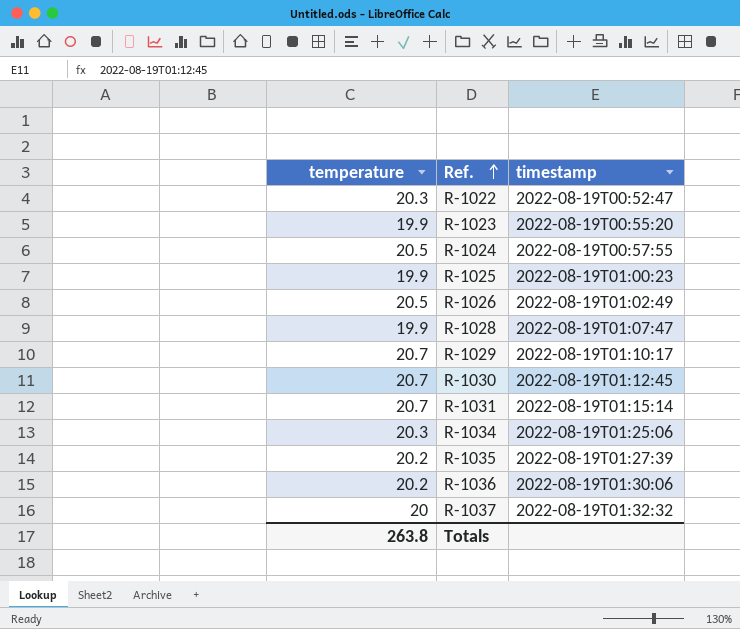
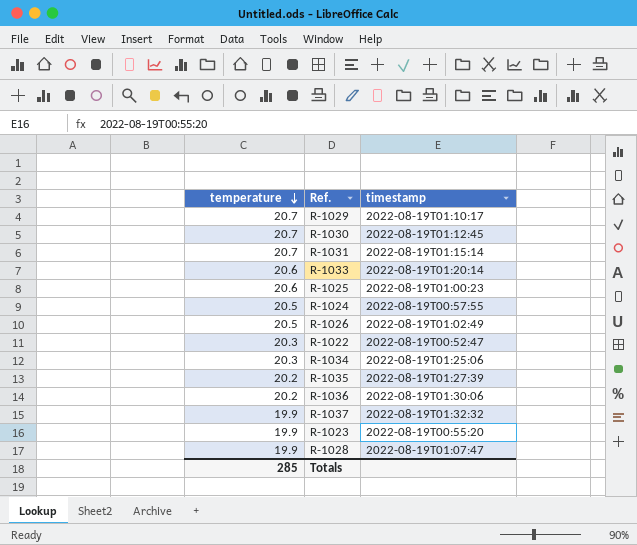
row order: Ref. ascending -> temperature descending
row R-1033: none -> 20.6 | 2022-08-19T01:20:14
R-1025 | temperature: 19.9 -> 20.6
R-1037 | temperature: 20 -> 19.9
Totals | temperature: 263.8 -> 285

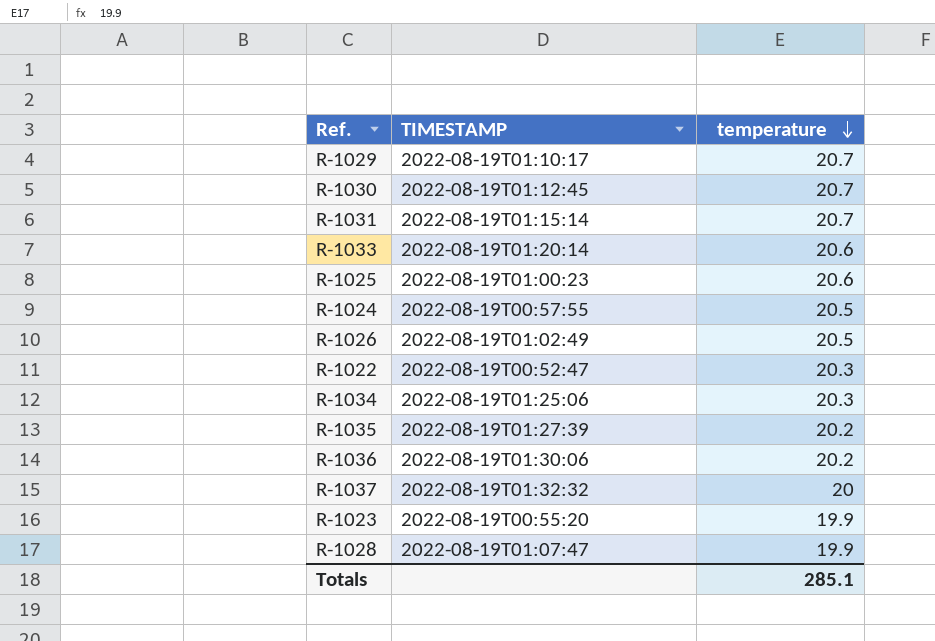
column name: timestamp -> TIMESTAMP
column temperature | position: 1 -> 3
R-1037 | temperature: 19.9 -> 20
Totals | temperature: 285 -> 285.1

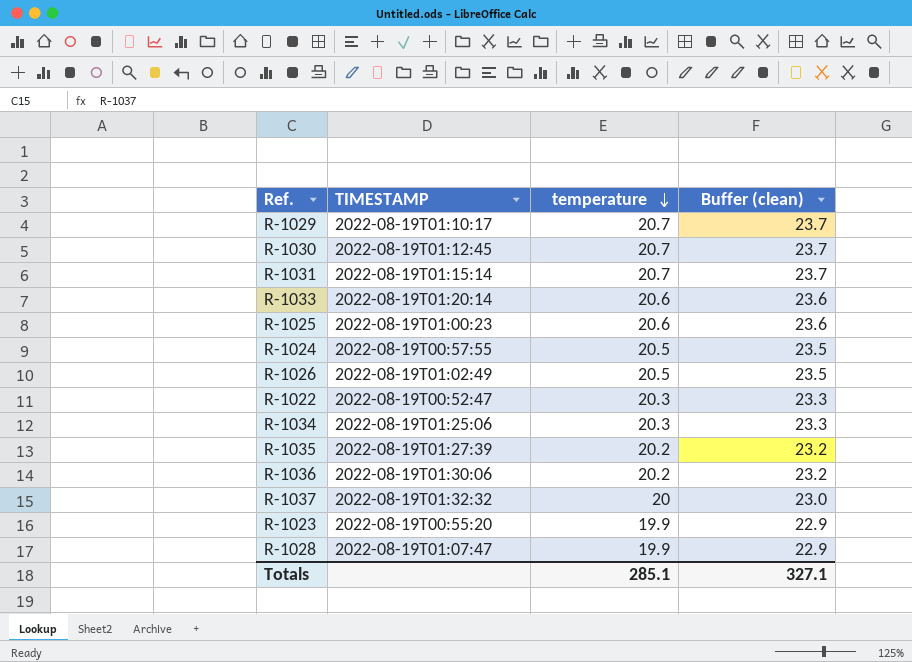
column Buffer (clean) | formula: none -> [temperature] + 3

